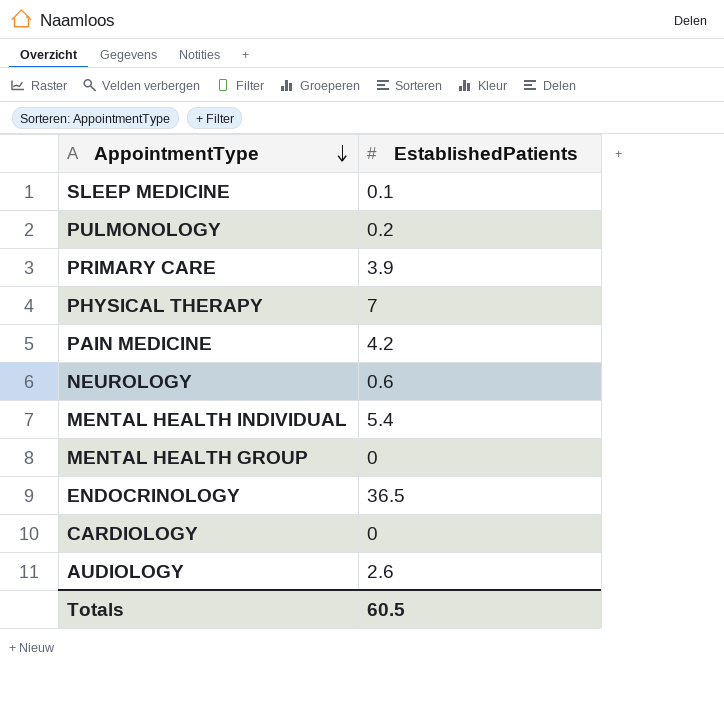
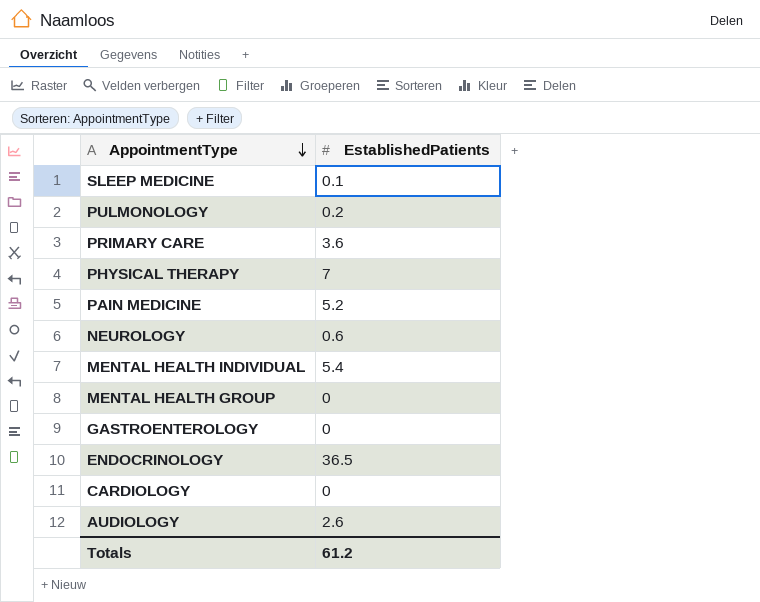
PRIMARY CARE | EstablishedPatients: 3.9 -> 3.6
PAIN MEDICINE | EstablishedPatients: 4.2 -> 5.2
row GASTROENTEROLOGY: none -> 0
Totals | EstablishedPatients: 60.5 -> 61.2

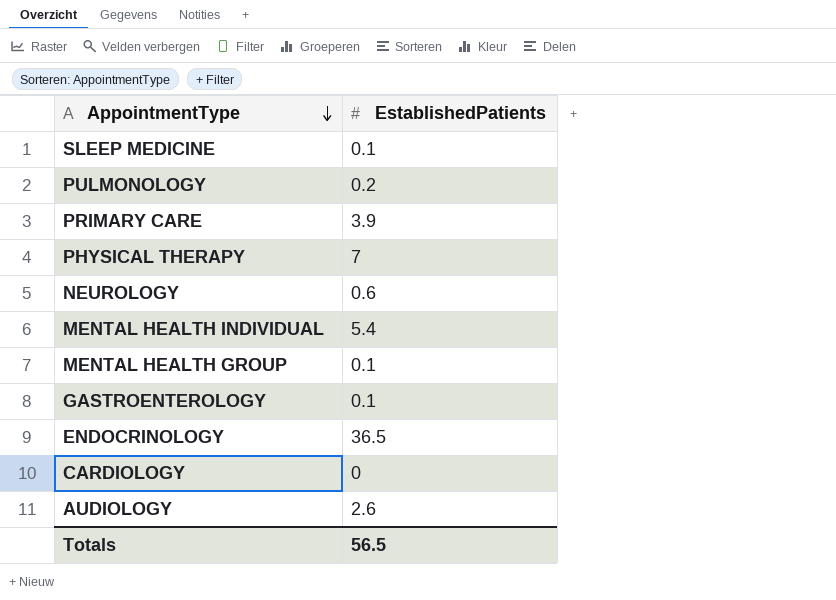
row PAIN MEDICINE: 5.2 -> none
PRIMARY CARE | EstablishedPatients: 3.6 -> 3.9
MENTAL HEALTH GROUP | EstablishedPatients: 0 -> 0.1
GASTROENTEROLOGY | EstablishedPatients: 0 -> 0.1
Totals | EstablishedPatients: 61.2 -> 56.5

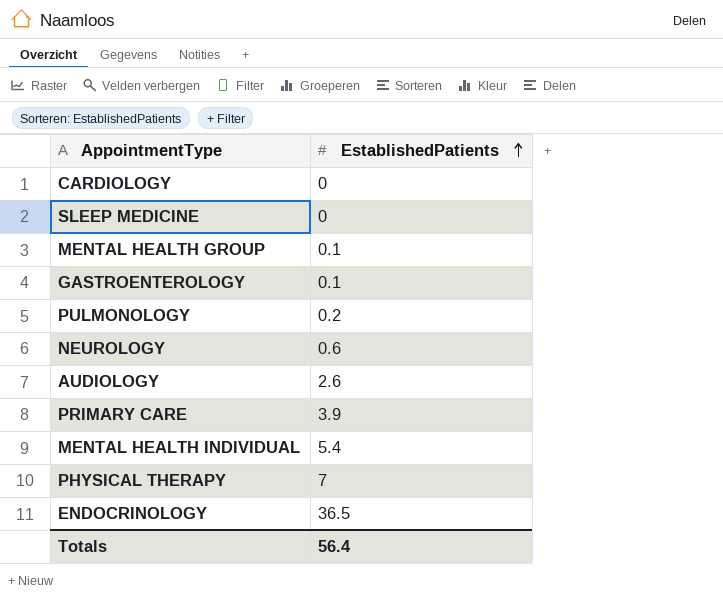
row order: AppointmentType descending -> EstablishedPatients ascending
SLEEP MEDICINE | EstablishedPatients: 0.1 -> 0
Totals | EstablishedPatients: 56.5 -> 56.4

